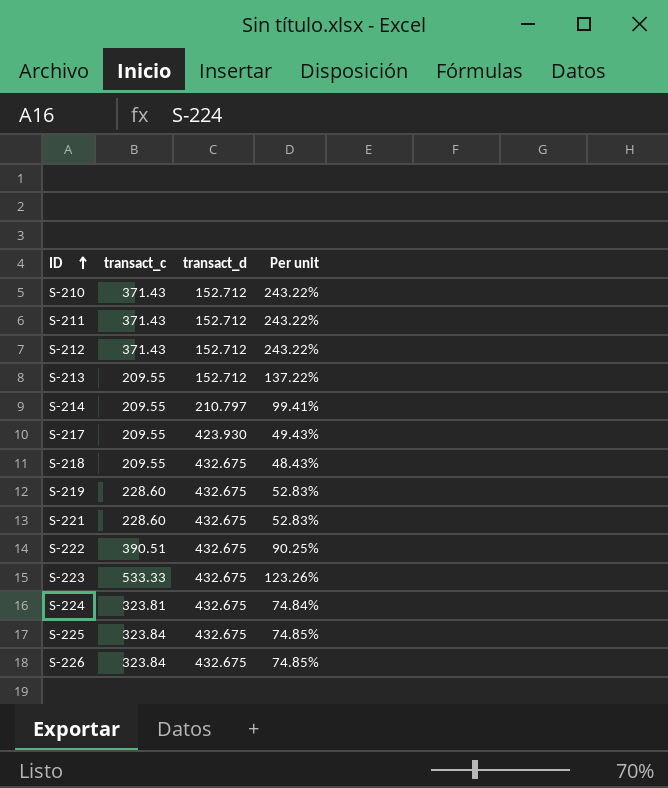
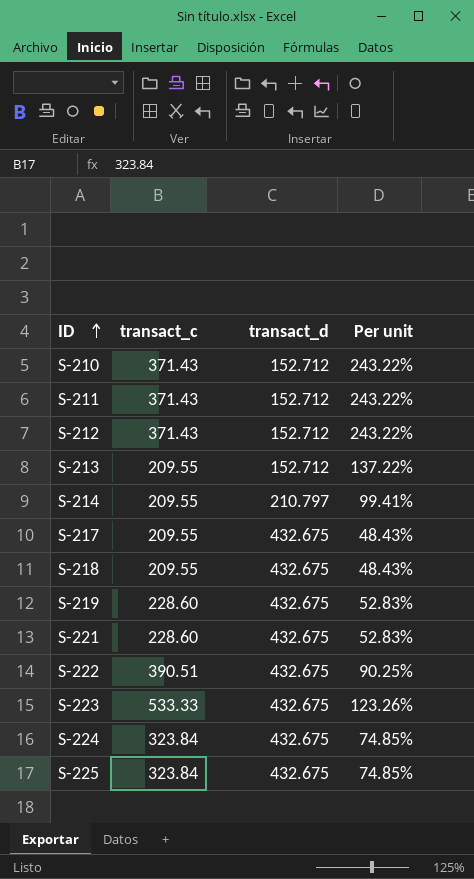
row S-226: 323.84 | 432.675 | 74.85% -> none
S-217 | transact_d: 423.930 -> 432.675
S-217 | Per unit: 49.43% -> 48.43%
S-224 | transact_c: 323.81 -> 323.84
S-224 | Per unit: 74.84% -> 74.85%

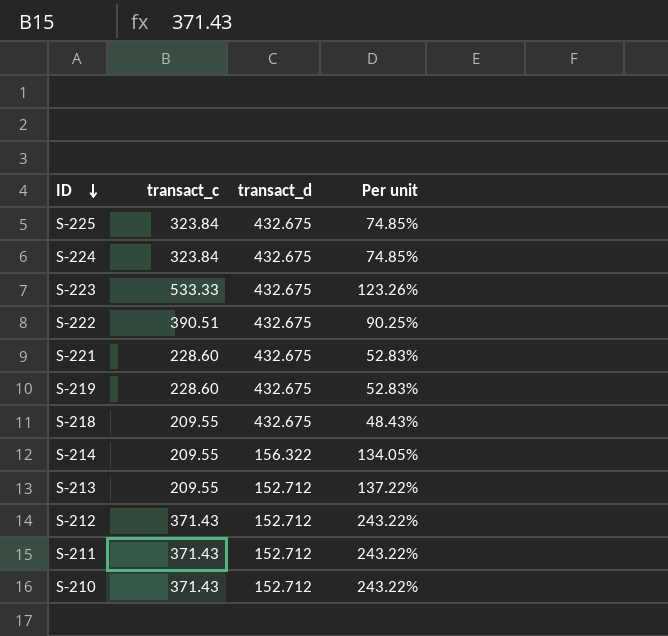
row order: ID ascending -> ID descending
row S-217: 209.55 | 432.675 | 48.43% -> none
S-214 | transact_d: 210.797 -> 156.322
S-214 | Per unit: 99.41% -> 134.05%

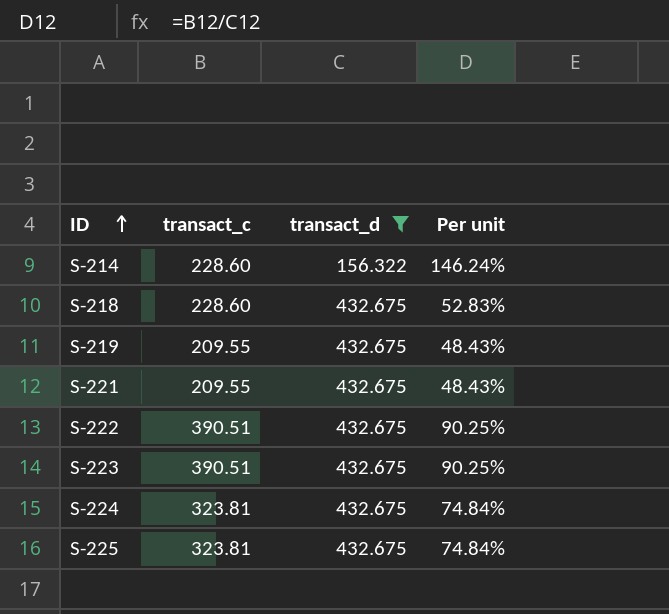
filter: none -> transact_d != 152.712
row order: ID descending -> ID ascending
S-214 | transact_c: 209.55 -> 228.60
S-214 | Per unit: 134.05% -> 146.24%
S-218 | transact_c: 209.55 -> 228.60
S-218 | Per unit: 48.43% -> 52.83%
S-219 | transact_c: 228.60 -> 209.55
S-219 | Per unit: 52.83% -> 48.43%
S-221 | transact_c: 228.60 -> 209.55
S-221 | Per unit: 52.83% -> 48.43%
S-223 | transact_c: 533.33 -> 390.51
S-223 | Per unit: 123.26% -> 90.25%
S-224 | transact_c: 323.84 -> 323.81
S-224 | Per unit: 74.85% -> 74.84%
S-225 | transact_c: 323.84 -> 323.81
S-225 | Per unit: 74.85% -> 74.84%

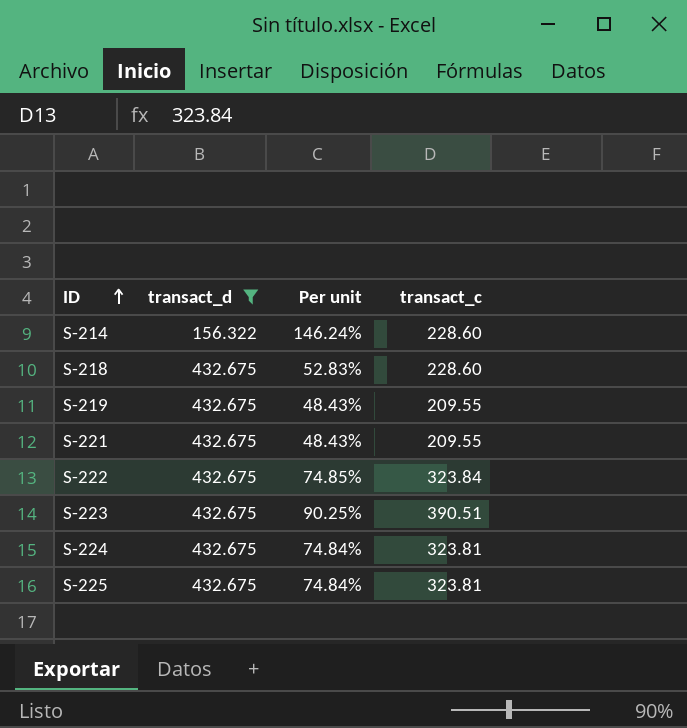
column transact_c | position: 2 -> 4
S-222 | Per unit: 90.25% -> 74.85%
S-222 | transact_c: 390.51 -> 323.84

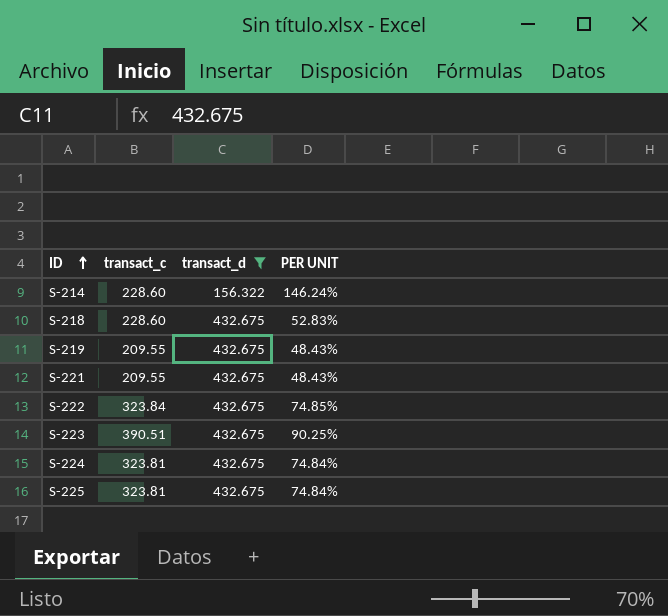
column transact_c | position: 4 -> 2
column name: Per unit -> PER UNIT

